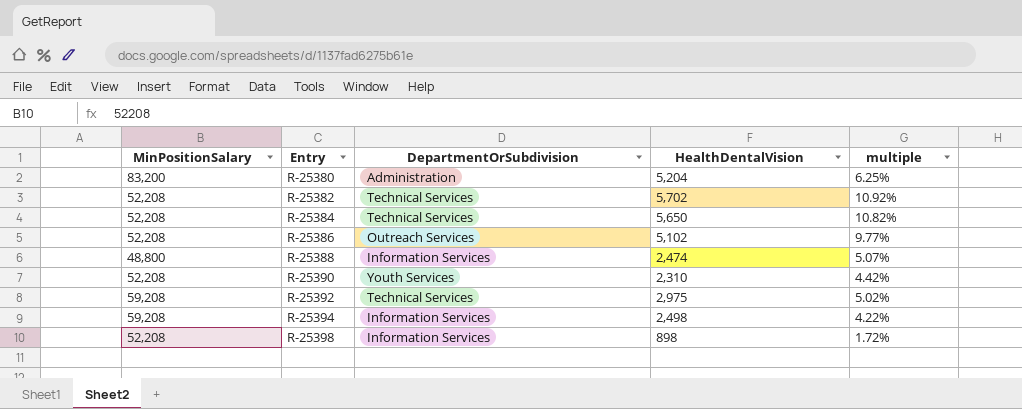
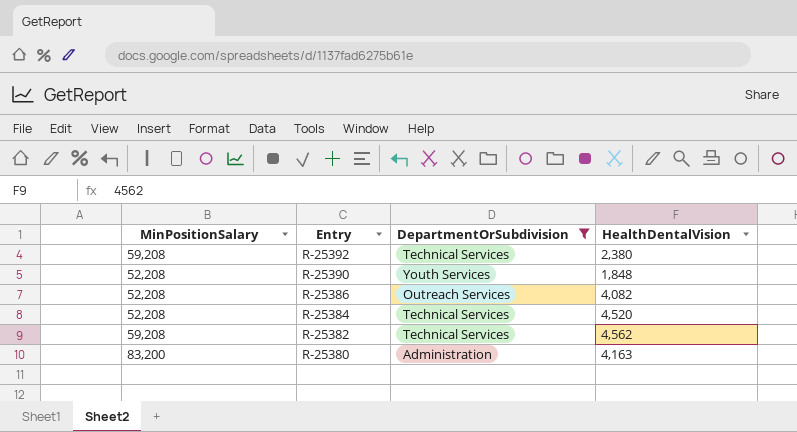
filter: none -> DepartmentOrSubdivision != Information Services
row order: Entry ascending -> Entry descending
column multiple | formula: [HealthDentalVision] / [MinPositionSalary] -> none
R-25392 | HealthDentalVision: 2,975 -> 2,380
R-25390 | HealthDentalVision: 2,310 -> 1,848
R-25386 | HealthDentalVision: 5,102 -> 4,082
R-25384 | HealthDentalVision: 5,650 -> 4,520
R-25382 | MinPositionSalary: 52,208 -> 59,208
R-25382 | HealthDentalVision: 5,702 -> 4,562
R-25380 | HealthDentalVision: 5,204 -> 4,163

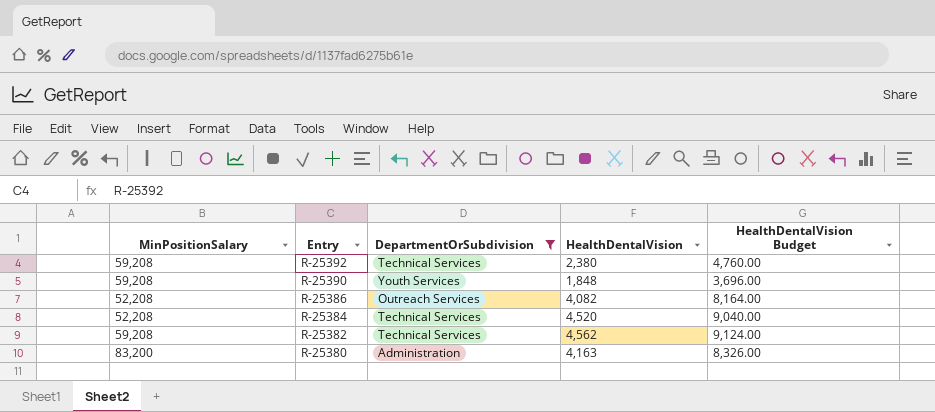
column HealthDentalVision Budget | formula: none -> [HealthDentalVision] * 2
R-25390 | MinPositionSalary: 52,208 -> 59,208

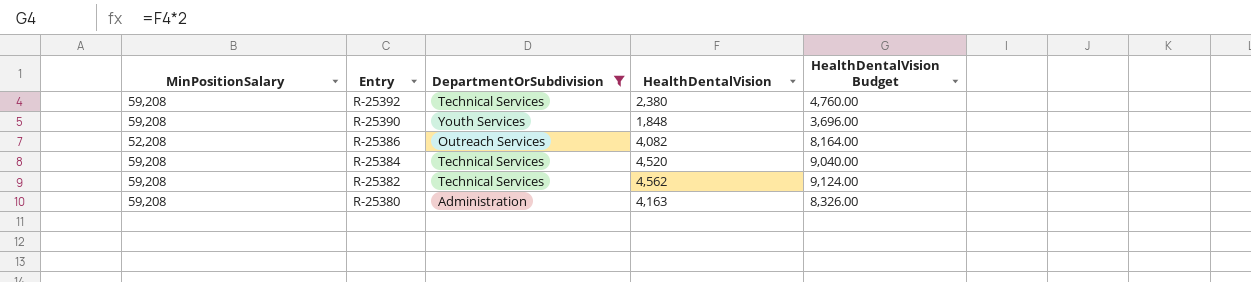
R-25384 | MinPositionSalary: 52,208 -> 59,208
R-25380 | MinPositionSalary: 83,200 -> 59,208

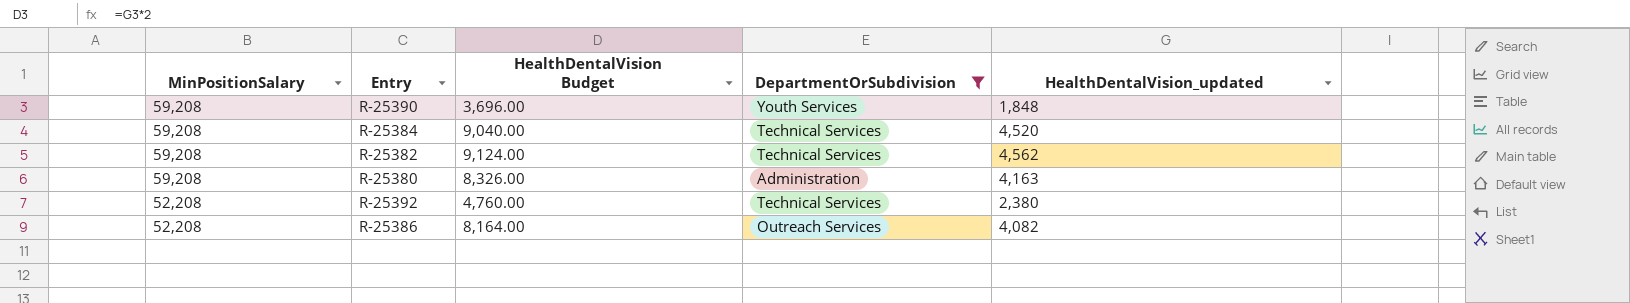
row order: Entry descending -> MinPositionSalary descending
column HealthDentalVision Budget | position: 5 -> 3
column name: HealthDentalVision -> HealthDentalVision_updated
R-25392 | MinPositionSalary: 59,208 -> 52,208

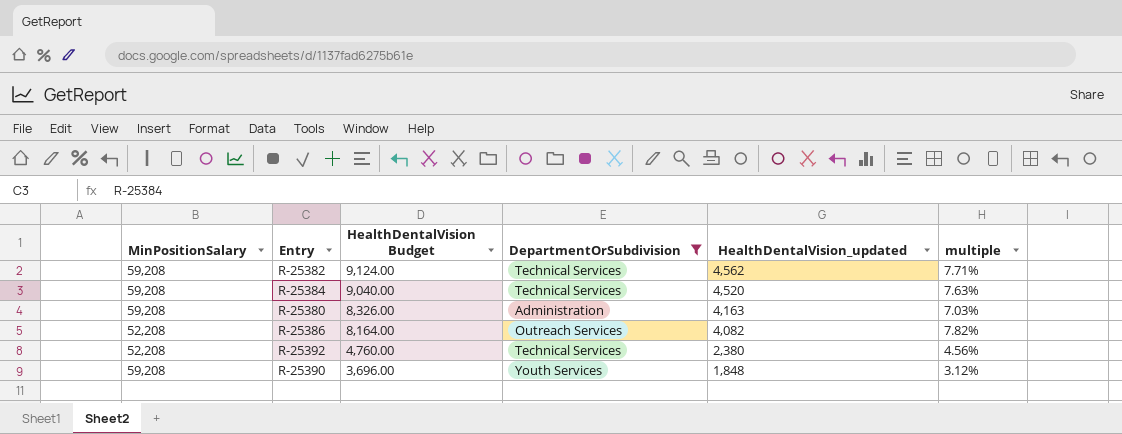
row order: MinPositionSalary descending -> HealthDentalVision Budget descending
column multiple | formula: none -> [HealthDentalVision_updated] / [MinPositionSalary]

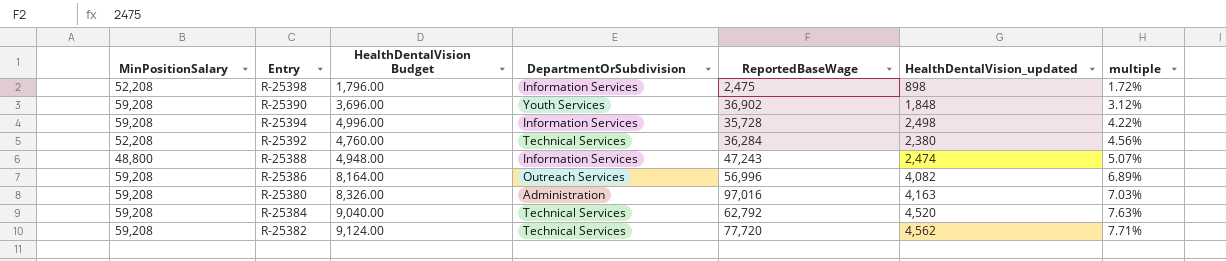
filter: DepartmentOrSubdivision != Information Services -> none
row order: HealthDentalVision Budget descending -> multiple ascending
column ReportedBaseWage | position: none -> 5
R-25386 | MinPositionSalary: 52,208 -> 59,208
R-25386 | multiple: 7.82% -> 6.89%

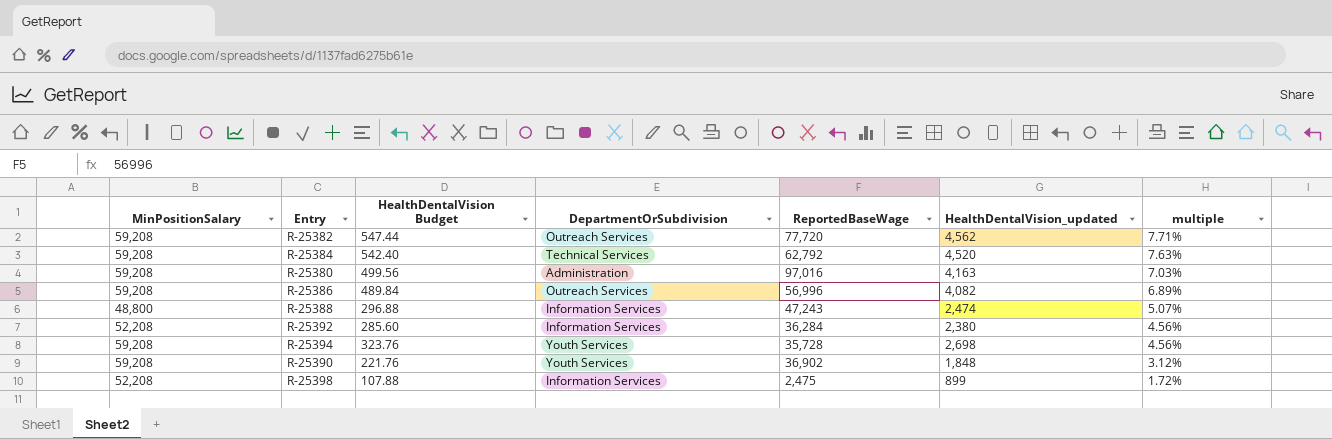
row order: multiple ascending -> multiple descending
column HealthDentalVision Budget | formula: [HealthDentalVision_updated] * 2 -> [HealthDentalVision_updated] * 0.12
R-25382 | DepartmentOrSubdivision: Technical Services -> Outreach Services
R-25392 | DepartmentOrSubdivision: Technical Services -> Information Services
R-25394 | DepartmentOrSubdivision: Information Services -> Youth Services
R-25394 | HealthDentalVision_updated: 2,498 -> 2,698
R-25394 | multiple: 4.22% -> 4.56%
R-25398 | HealthDentalVision_updated: 898 -> 899

